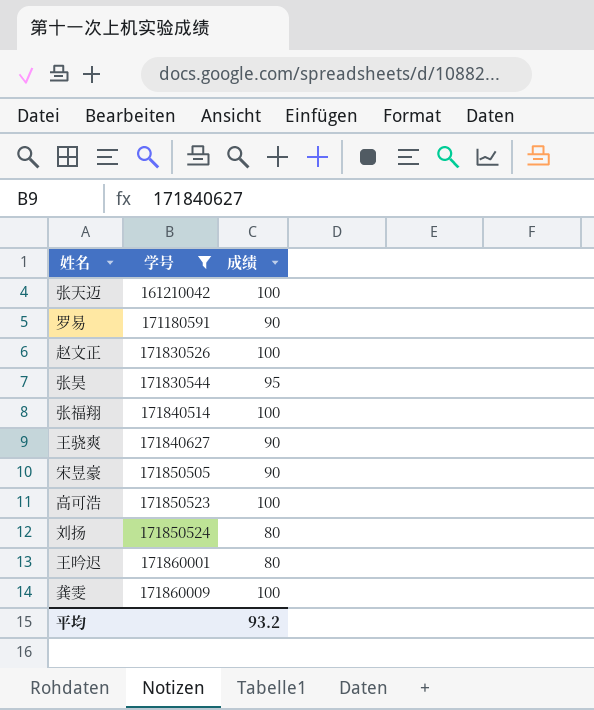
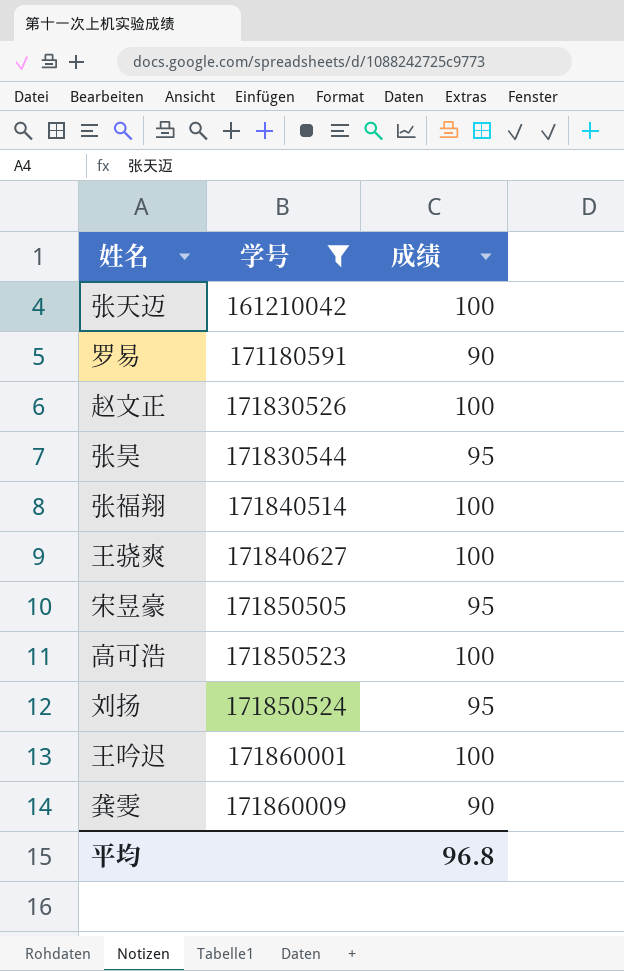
王骁爽 | 成绩: 90 -> 100
宋昱豪 | 成绩: 90 -> 95
刘扬 | 成绩: 80 -> 95
王吟迟 | 成绩: 80 -> 100
龚雯 | 成绩: 100 -> 90
平均 | 成绩: 93.2 -> 96.8

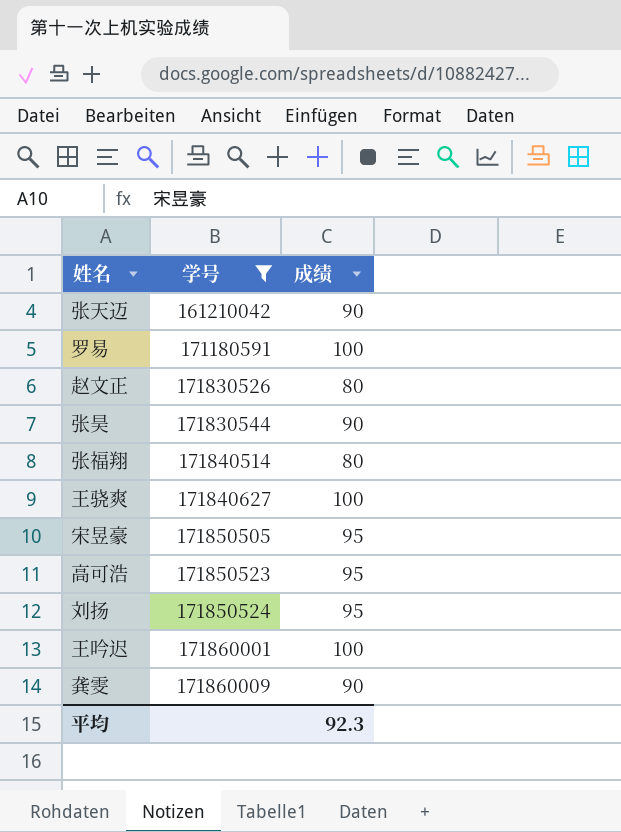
张天迈 | 成绩: 100 -> 90
罗易 | 成绩: 90 -> 100
赵文正 | 成绩: 100 -> 80
张昊 | 成绩: 95 -> 90
张福翔 | 成绩: 100 -> 80
高可浩 | 成绩: 100 -> 95
平均 | 成绩: 96.8 -> 92.3

